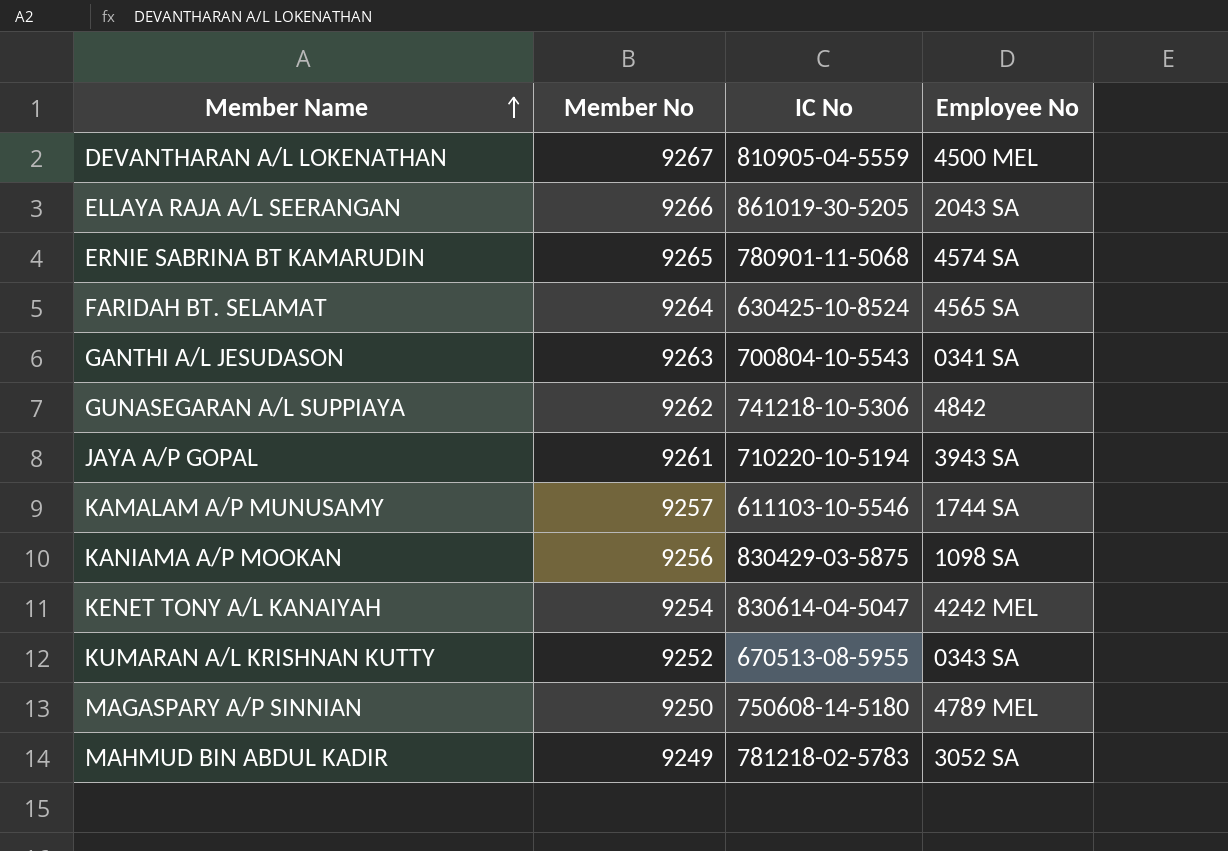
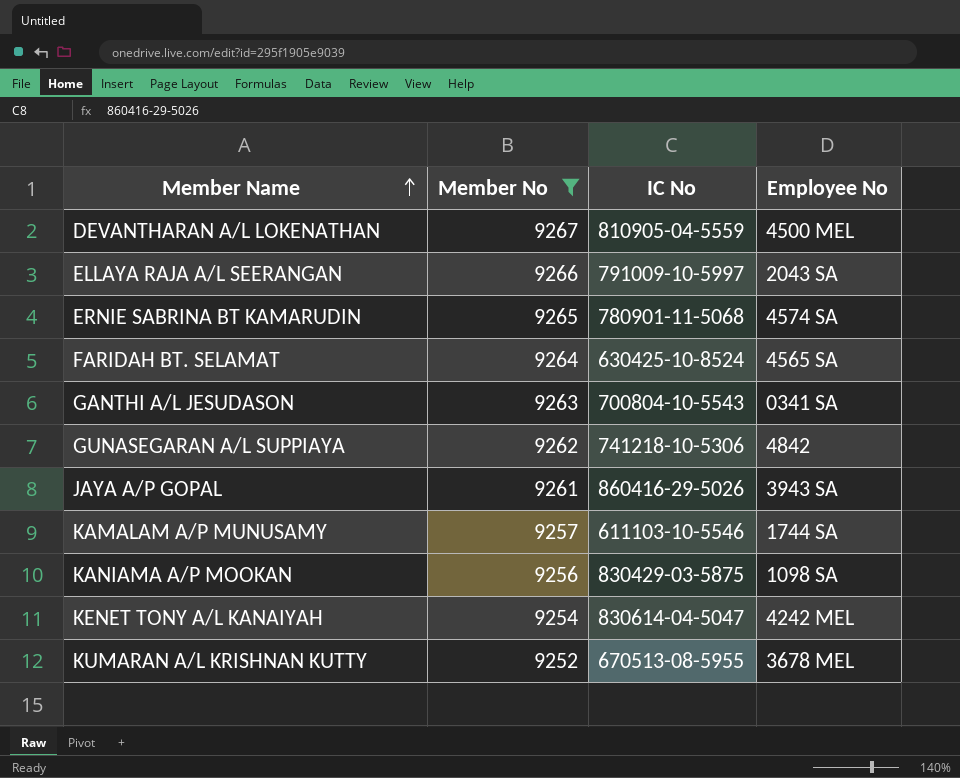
filter: none -> Member No >= 9252
ELLAYA RAJA A/L SEERANGAN | IC No: 861019-30-5205 -> 791009-10-5997
JAYA A/P GOPAL | IC No: 710220-10-5194 -> 860416-29-5026
KUMARAN A/L KRISHNAN KUTTY | Employee No: 0343 SA -> 3678 MEL

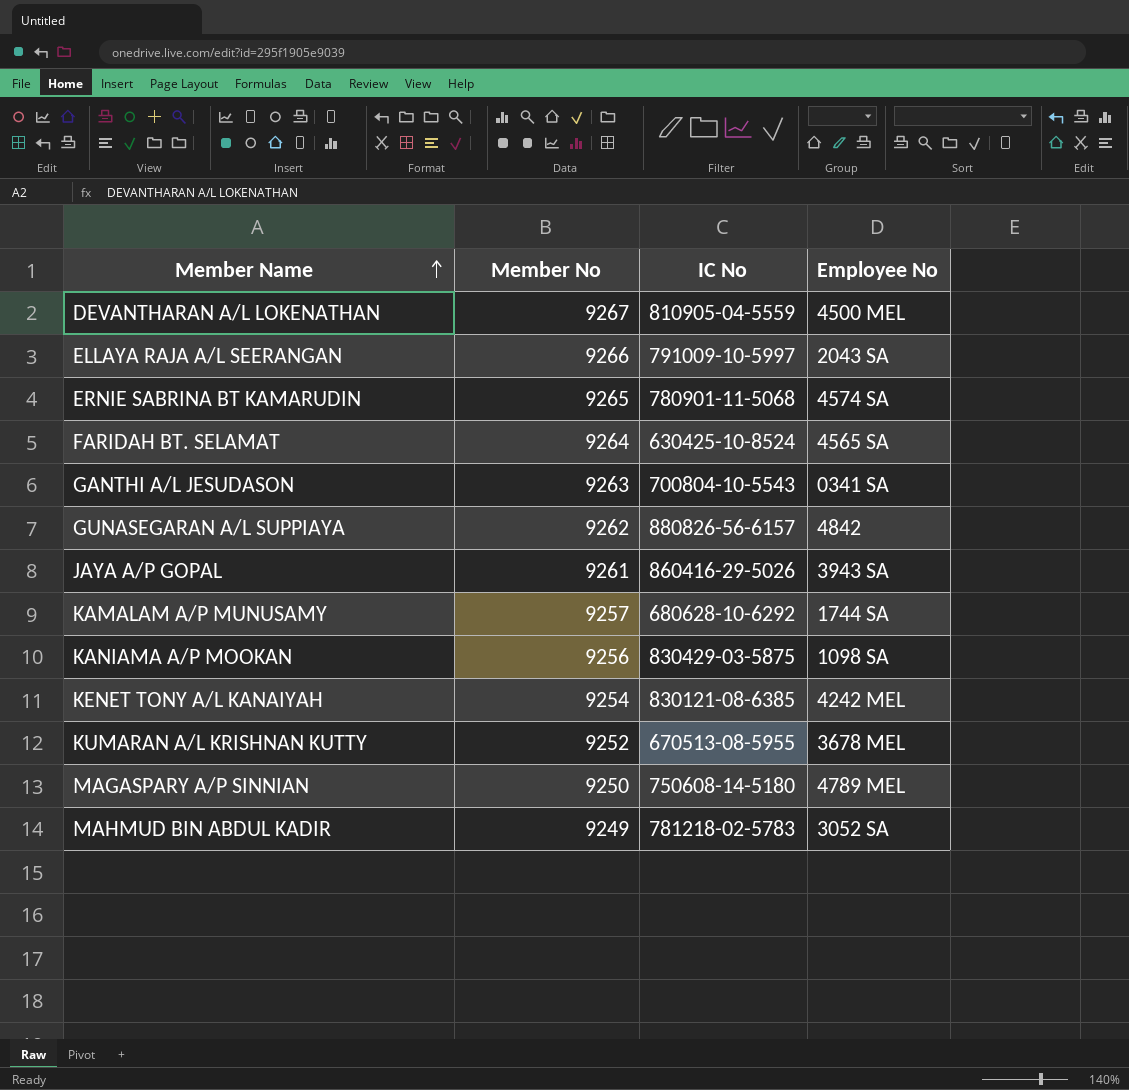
filter: Member No >= 9252 -> none
GUNASEGARAN A/L SUPPIAYA | IC No: 741218-10-5306 -> 880826-56-6157
KAMALAM A/P MUNUSAMY | IC No: 611103-10-5546 -> 680628-10-6292
KENET TONY A/L KANAIYAH | IC No: 830614-04-5047 -> 830121-08-6385

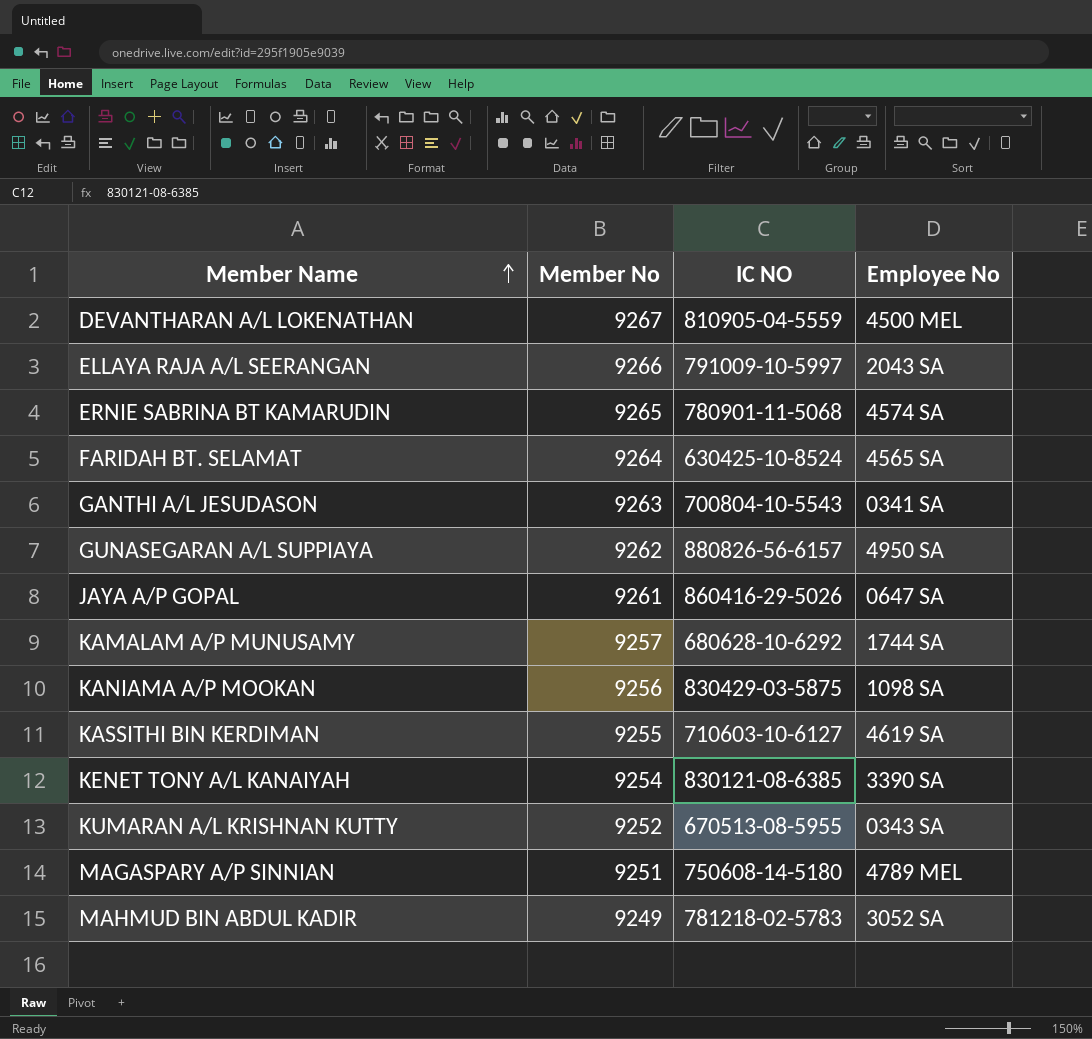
column name: IC No -> IC NO
GUNASEGARAN A/L SUPPIAYA | Employee No: 4842 -> 4950 SA
JAYA A/P GOPAL | Employee No: 3943 SA -> 0647 SA
row KASSITHI BIN KERDIMAN: none -> 9255 | 710603-10-6127 | 4619 SA
KENET TONY A/L KANAIYAH | Employee No: 4242 MEL -> 3390 SA
KUMARAN A/L KRISHNAN KUTTY | Employee No: 3678 MEL -> 0343 SA
MAGASPARY A/P SINNIAN | Member No: 9250 -> 9251

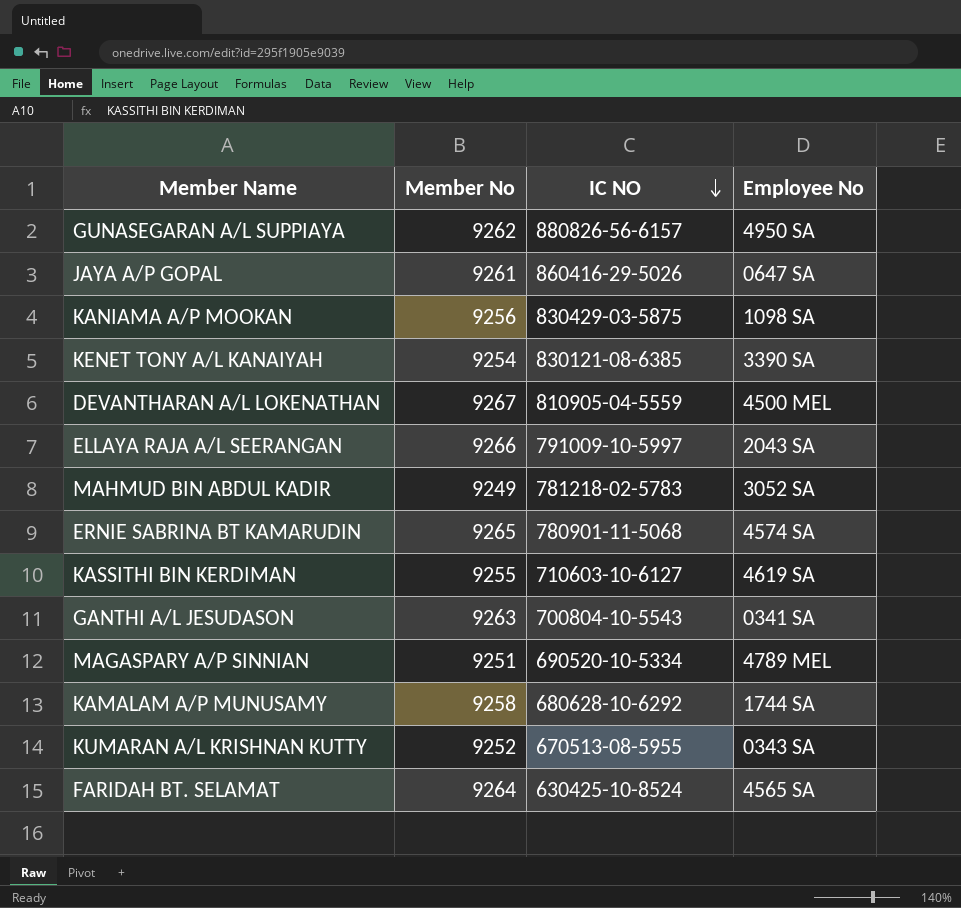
row order: Member Name ascending -> IC NO descending
MAGASPARY A/P SINNIAN | IC NO: 750608-14-5180 -> 690520-10-5334
KAMALAM A/P MUNUSAMY | Member No: 9257 -> 9258

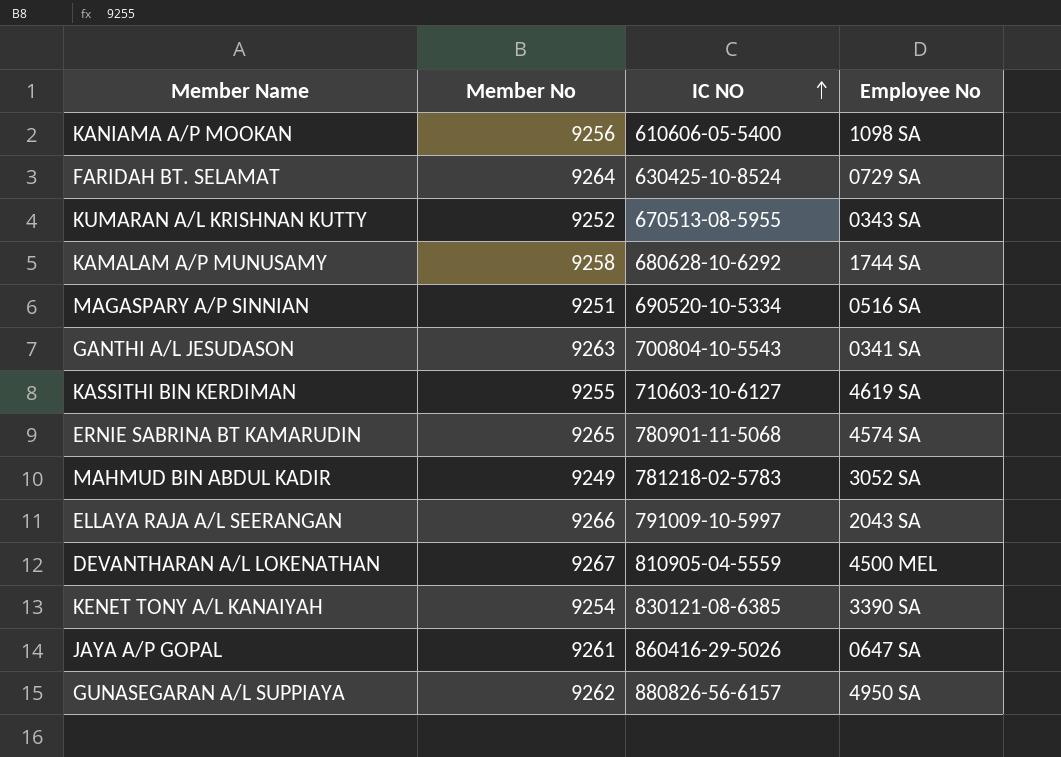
row order: IC NO descending -> IC NO ascending
KANIAMA A/P MOOKAN | IC NO: 830429-03-5875 -> 610606-05-5400
FARIDAH BT. SELAMAT | Employee No: 4565 SA -> 0729 SA
MAGASPARY A/P SINNIAN | Employee No: 4789 MEL -> 0516 SA

